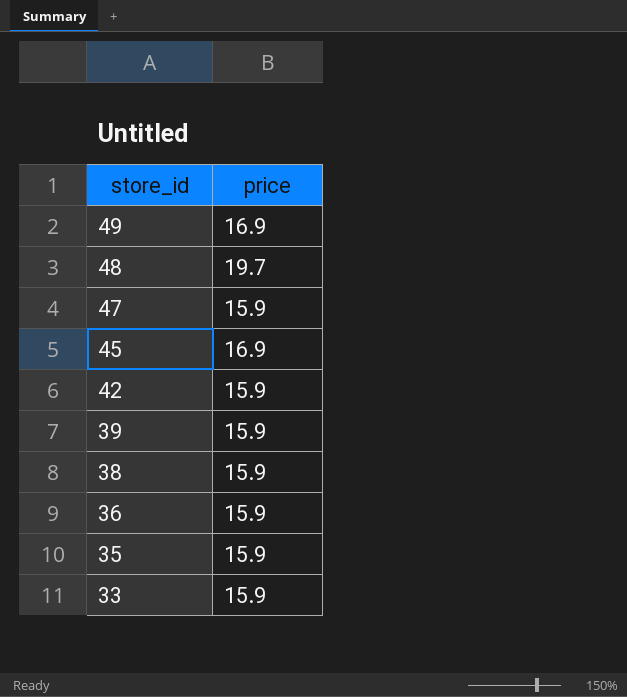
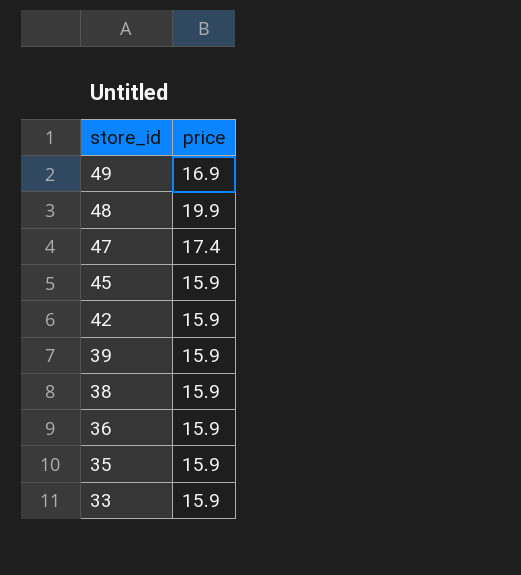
48 | price: 19.7 -> 19.9
47 | price: 15.9 -> 17.4
45 | price: 16.9 -> 15.9

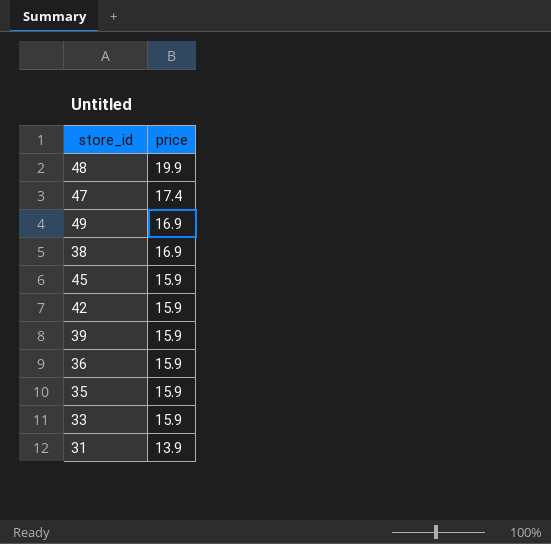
row order: store_id descending -> price descending
38 | price: 15.9 -> 16.9
row 31: none -> 13.9

